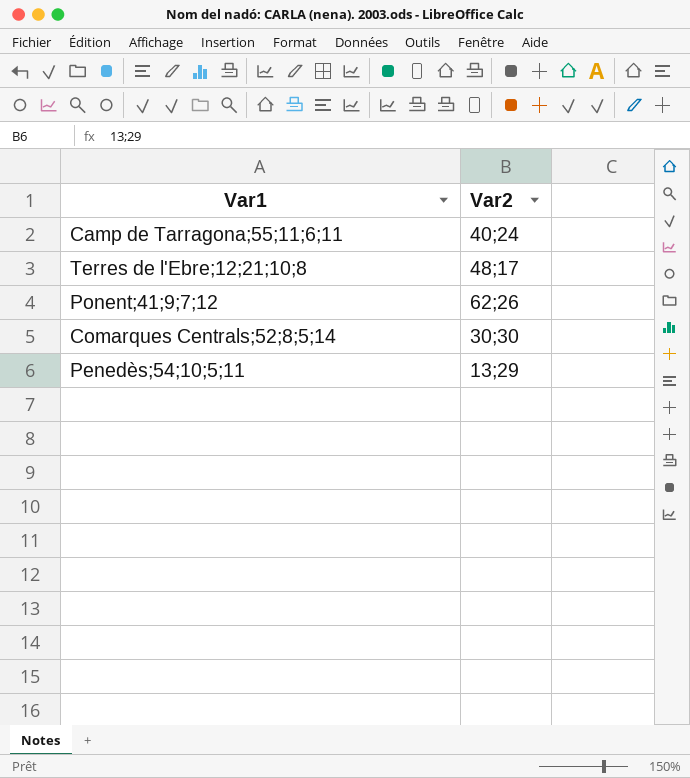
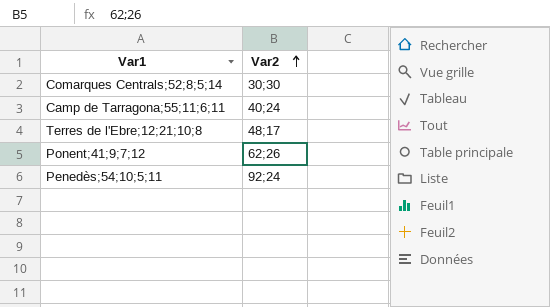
row order: none -> Var2 ascending
Penedès;54;10;5;11 | Var2: 13;29 -> 92;24

